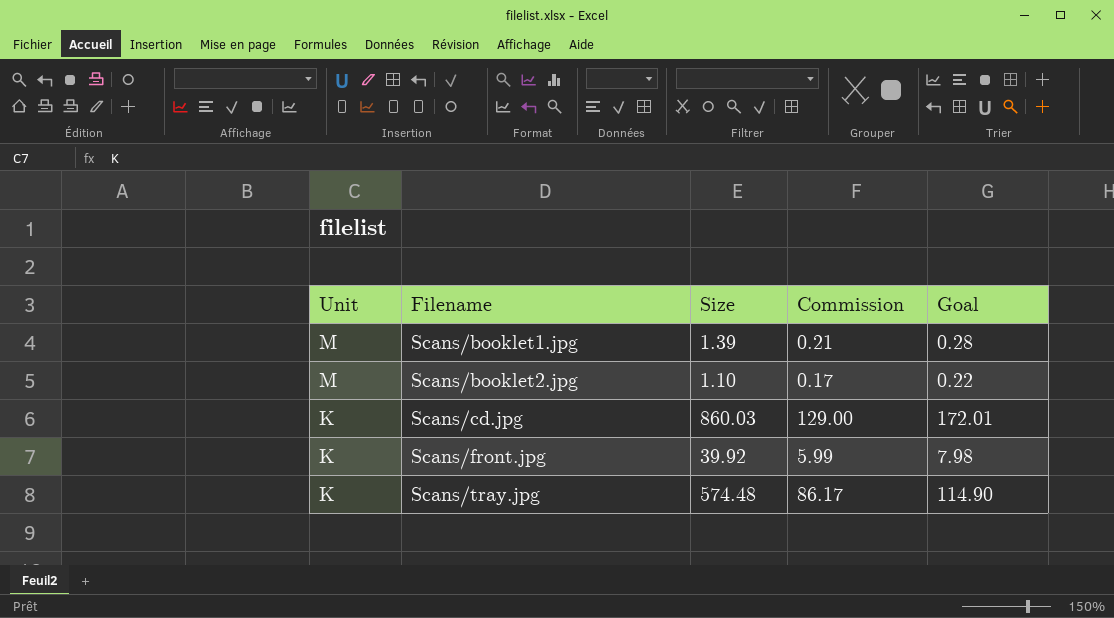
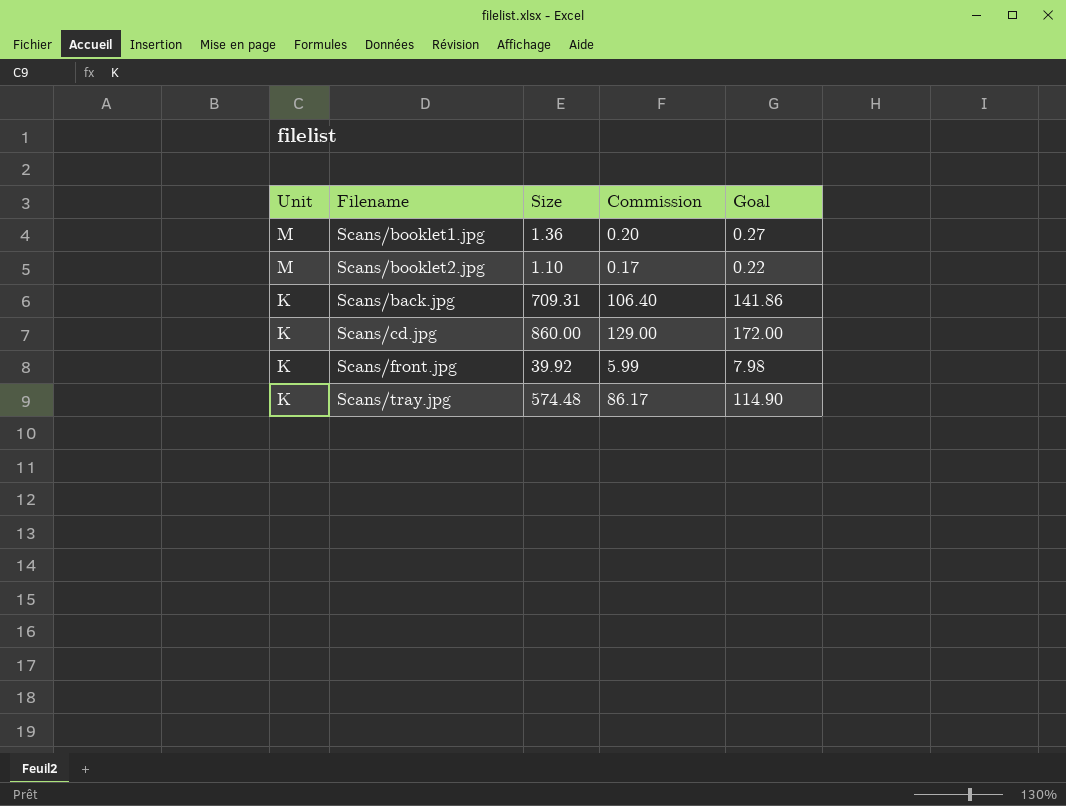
Scans/booklet1.jpg | Size: 1.39 -> 1.36
Scans/booklet1.jpg | Commission: 0.21 -> 0.20
Scans/booklet1.jpg | Goal: 0.28 -> 0.27
row Scans/back.jpg: none -> K | 709.31 | 106.40 | 141.86
Scans/cd.jpg | Size: 860.03 -> 860.00
Scans/cd.jpg | Goal: 172.01 -> 172.00

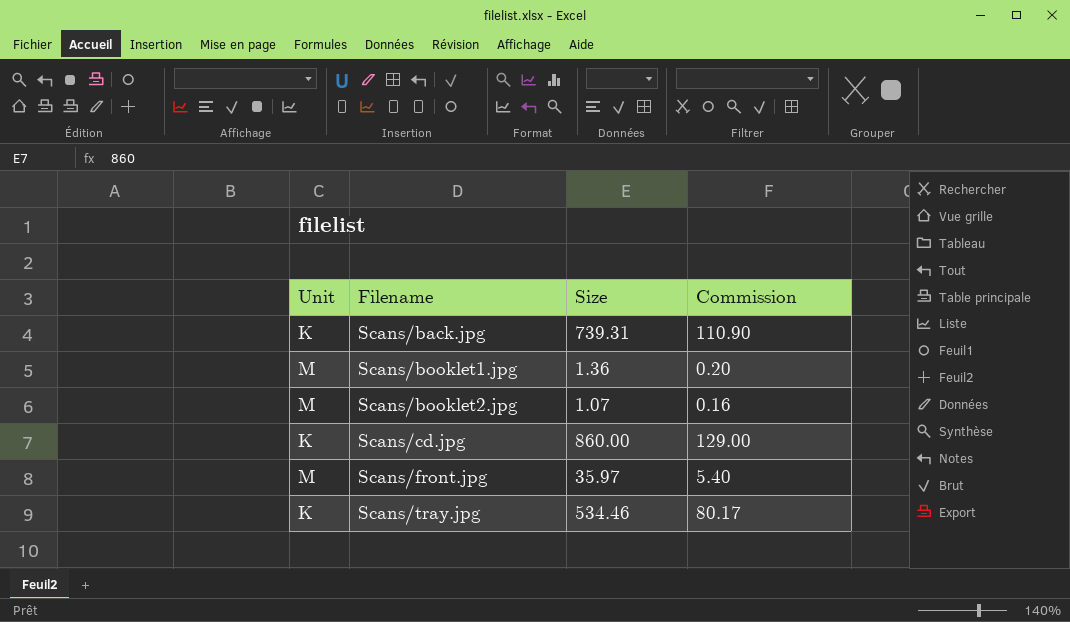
row order: Unit descending -> Filename ascending
column Goal | formula: [Size] * 0.2 -> none
Scans/back.jpg | Size: 709.31 -> 739.31
Scans/back.jpg | Commission: 106.40 -> 110.90
Scans/booklet2.jpg | Size: 1.10 -> 1.07
Scans/booklet2.jpg | Commission: 0.17 -> 0.16
Scans/front.jpg | Unit: K -> M
Scans/front.jpg | Size: 39.92 -> 35.97
Scans/front.jpg | Commission: 5.99 -> 5.40
Scans/tray.jpg | Size: 574.48 -> 534.46
Scans/tray.jpg | Commission: 86.17 -> 80.17

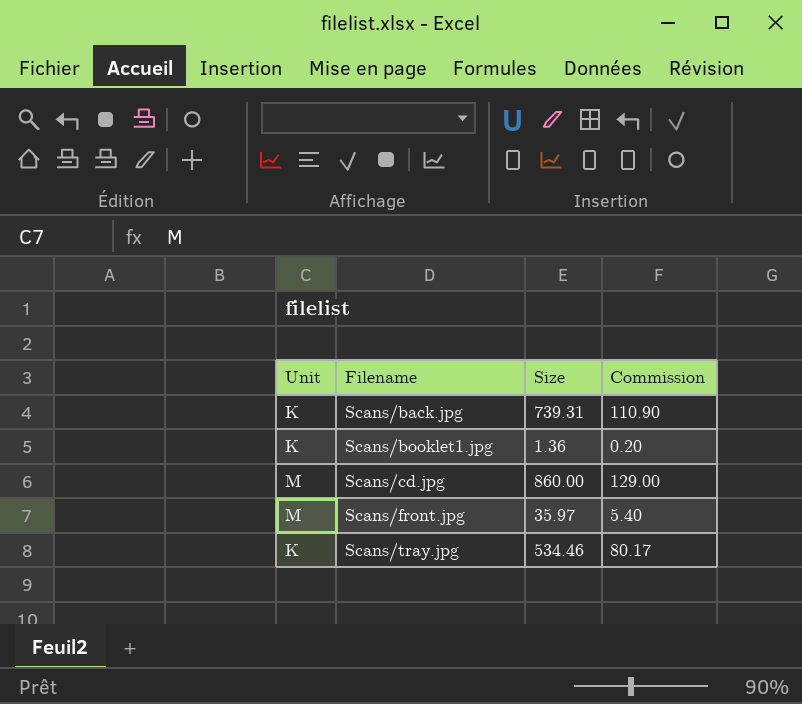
row Scans/booklet2.jpg: M | 1.07 | 0.16 -> none
Scans/booklet1.jpg | Unit: M -> K
Scans/cd.jpg | Unit: K -> M

